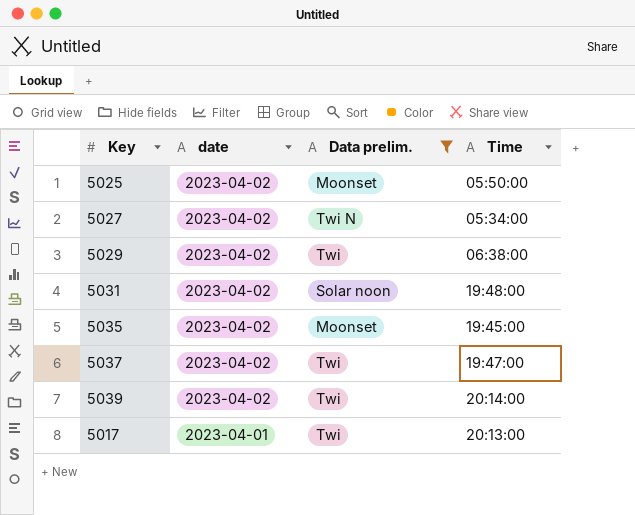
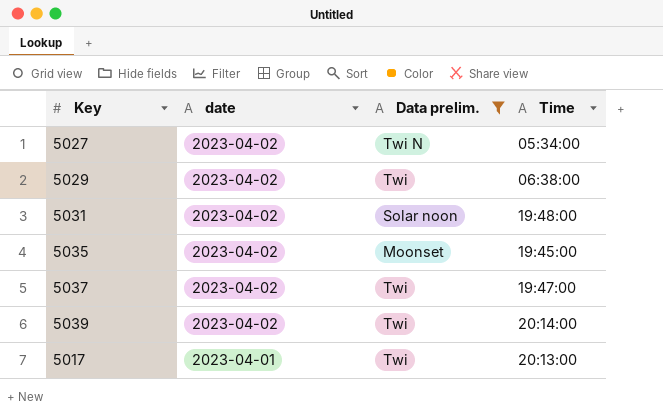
row 5025: 2023-04-02 | Moonset | 05:50:00 -> none

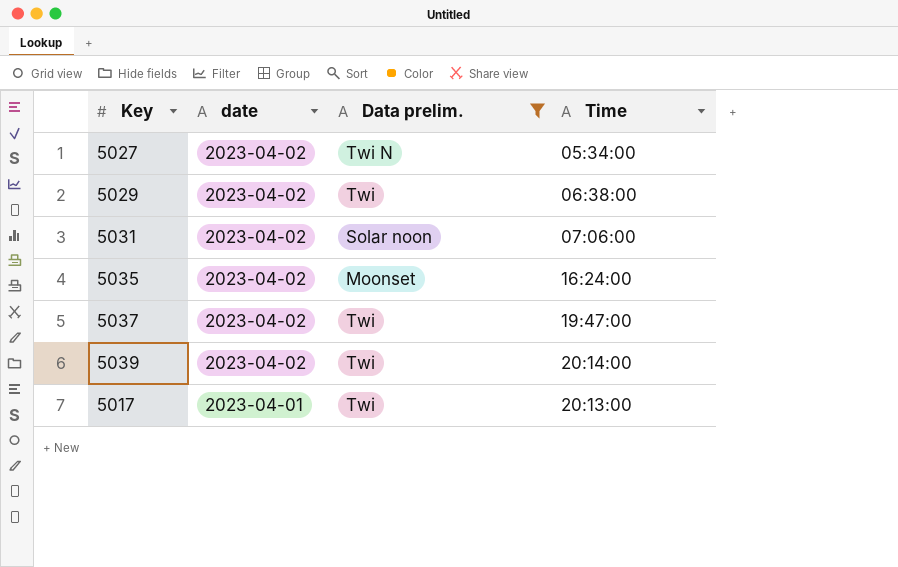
5031 | Time: 19:48:00 -> 07:06:00
5035 | Time: 19:45:00 -> 16:24:00

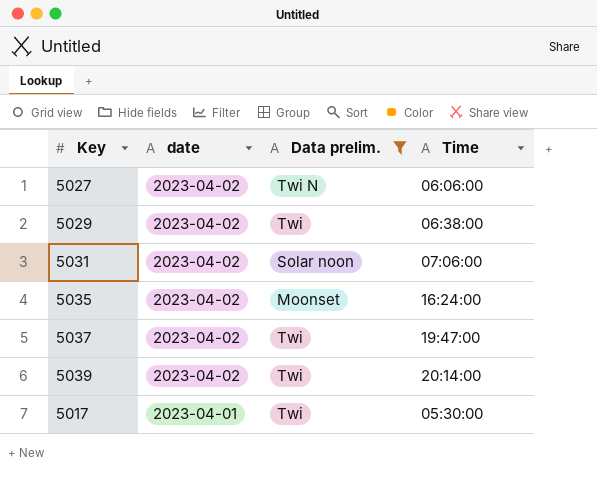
5027 | Time: 05:34:00 -> 06:06:00
5017 | Time: 20:13:00 -> 05:30:00

